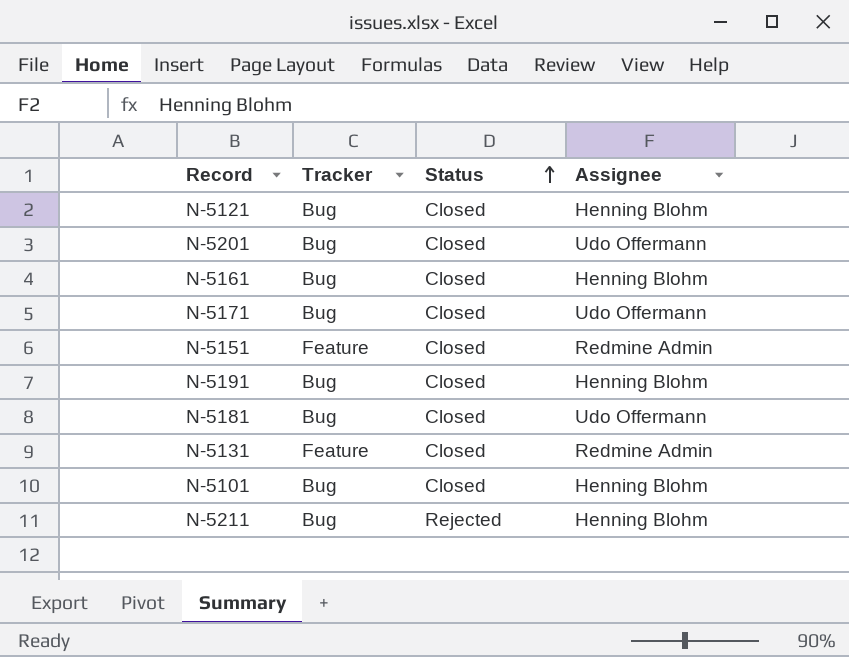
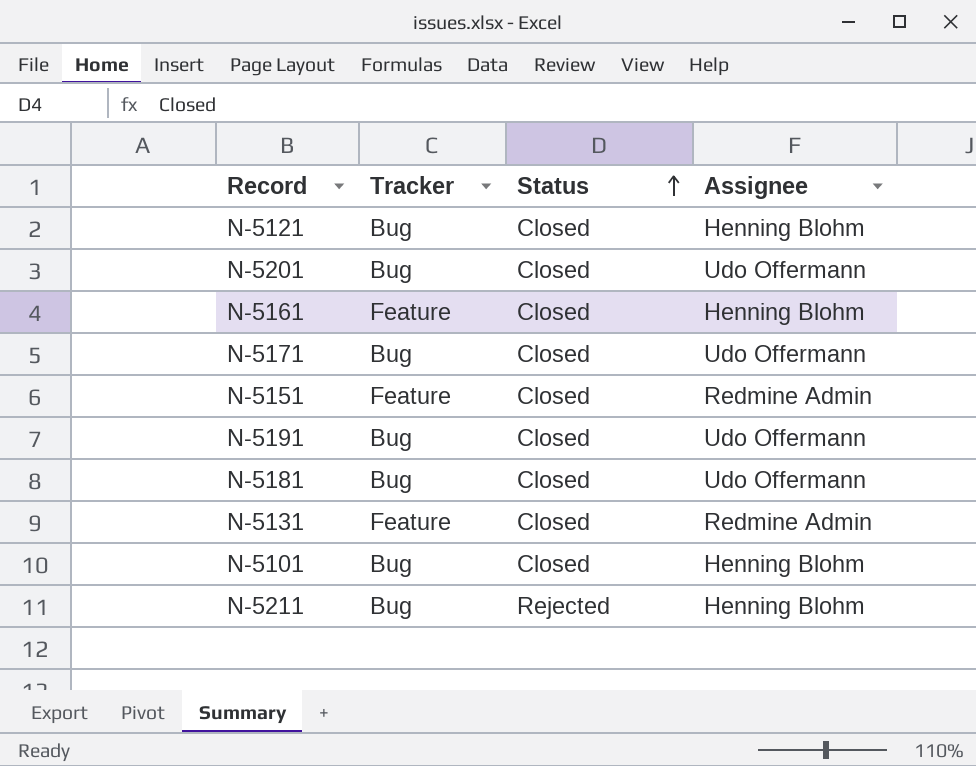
N-5161 | Tracker: Bug -> Feature
N-5191 | Assignee: Henning Blohm -> Udo Offermann

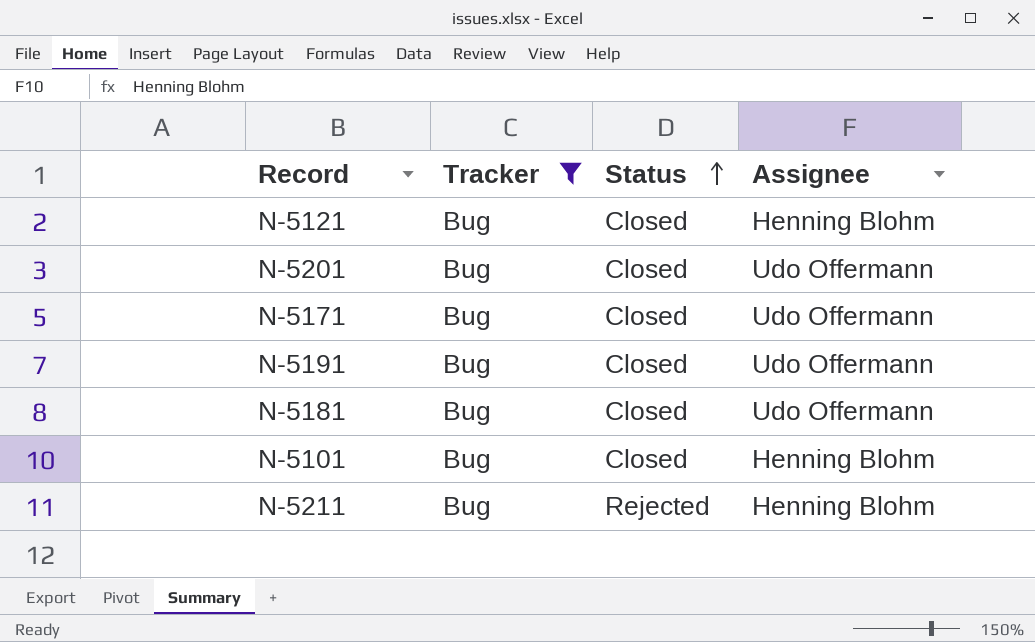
filter: none -> Tracker = Bug

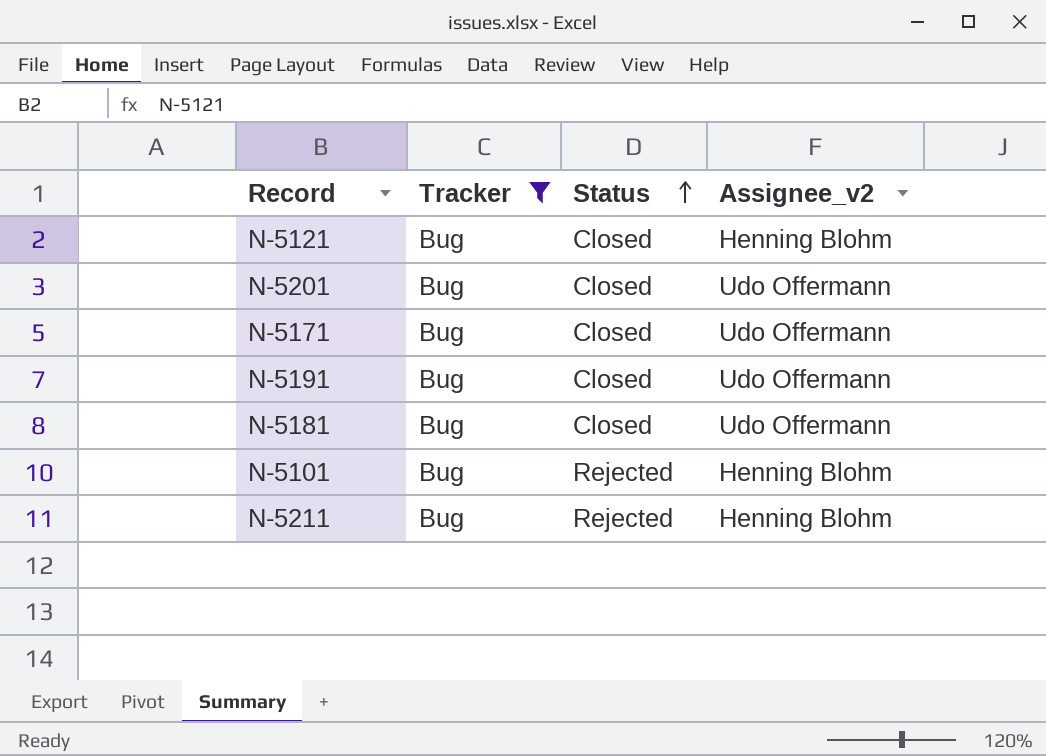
column name: Assignee -> Assignee_v2
N-5101 | Status: Closed -> Rejected

